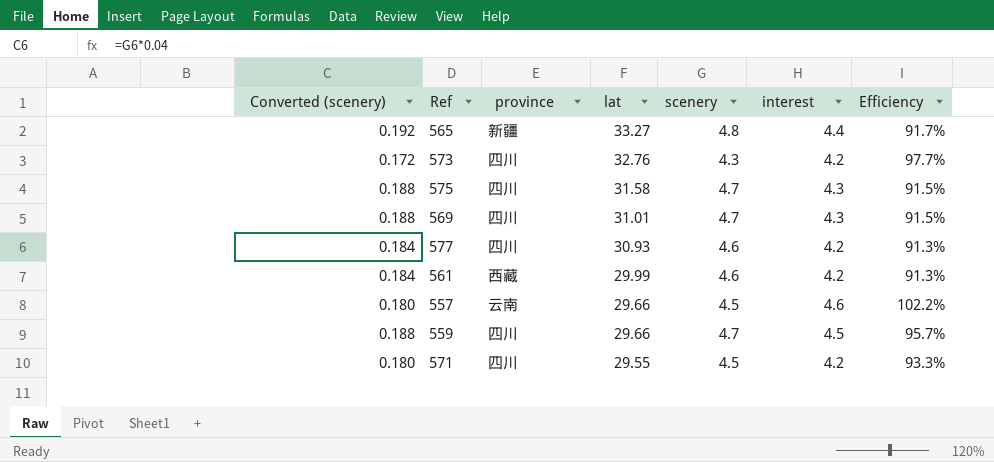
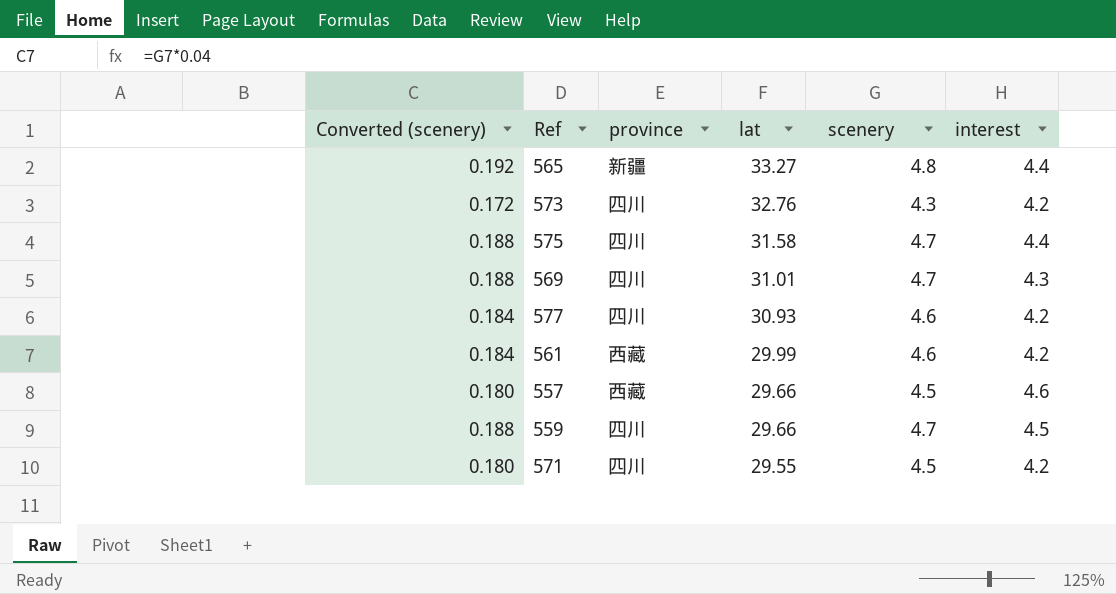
column Efficiency | formula: [interest] / [scenery] -> none
575 | interest: 4.3 -> 4.4
557 | province: 云南 -> 西藏

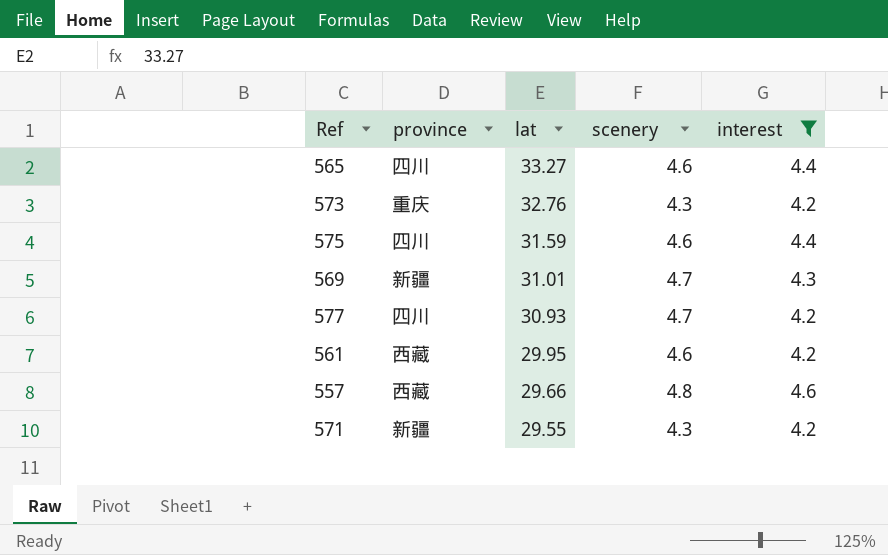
filter: none -> interest != 4.5
column Converted (scenery) | formula: [scenery] * 0.04 -> none
565 | province: 新疆 -> 四川
565 | scenery: 4.8 -> 4.6
573 | province: 四川 -> 重庆
575 | lat: 31.58 -> 31.59
575 | scenery: 4.7 -> 4.6
569 | province: 四川 -> 新疆
577 | scenery: 4.6 -> 4.7
561 | lat: 29.99 -> 29.95
557 | scenery: 4.5 -> 4.8
571 | province: 四川 -> 新疆
571 | scenery: 4.5 -> 4.3

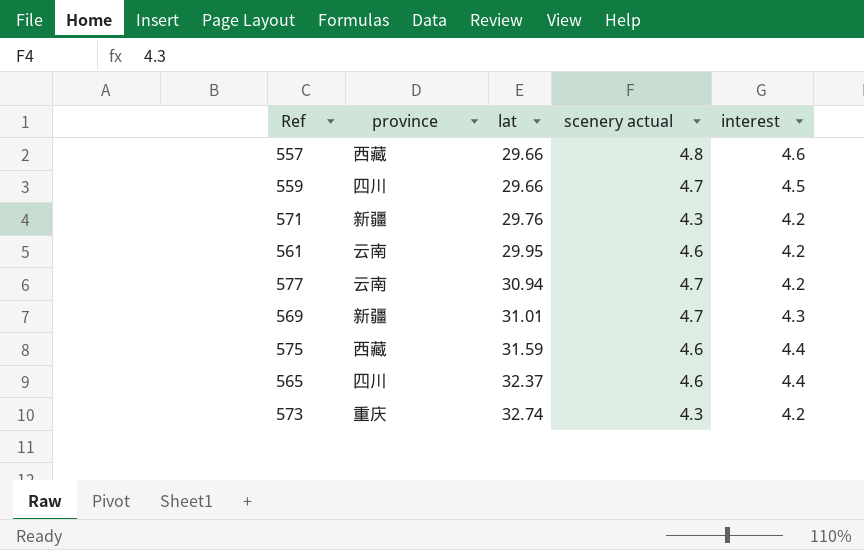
filter: interest != 4.5 -> none
row order: lat descending -> lat ascending
column name: scenery -> scenery actual
571 | lat: 29.55 -> 29.76
561 | province: 西藏 -> 云南
577 | province: 四川 -> 云南
577 | lat: 30.93 -> 30.94
575 | province: 四川 -> 西藏
565 | lat: 33.27 -> 32.37
573 | lat: 32.76 -> 32.74

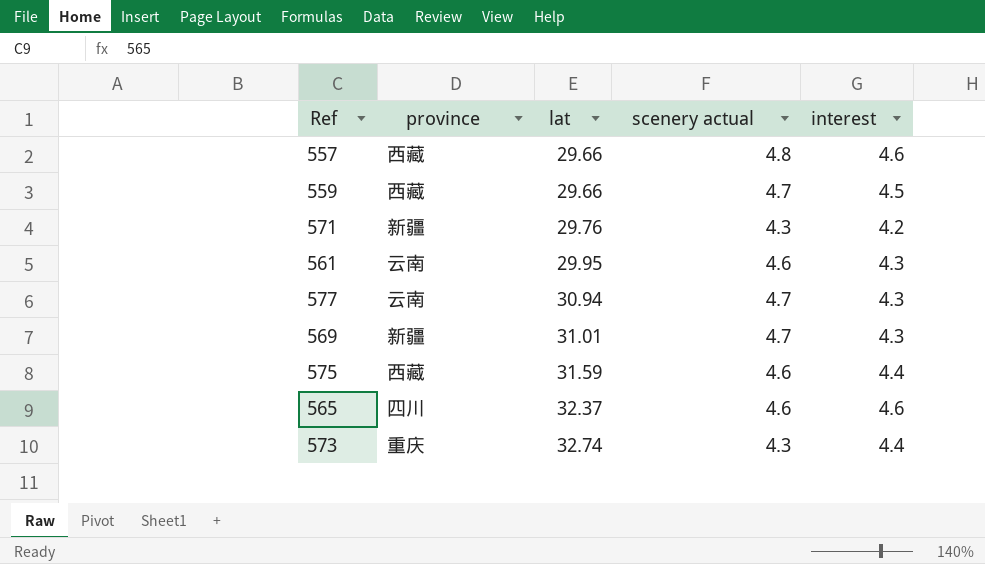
559 | province: 四川 -> 西藏
561 | interest: 4.2 -> 4.3
577 | interest: 4.2 -> 4.3
565 | interest: 4.4 -> 4.6
573 | interest: 4.2 -> 4.4

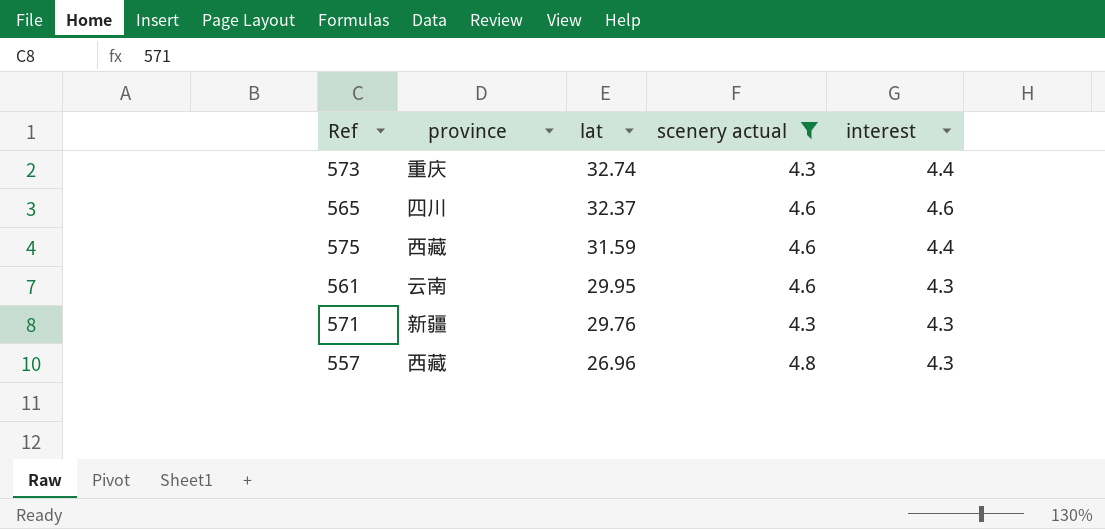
filter: none -> scenery actual != 4.7
row order: lat ascending -> lat descending
571 | interest: 4.2 -> 4.3
557 | lat: 29.66 -> 26.96
557 | interest: 4.6 -> 4.3

